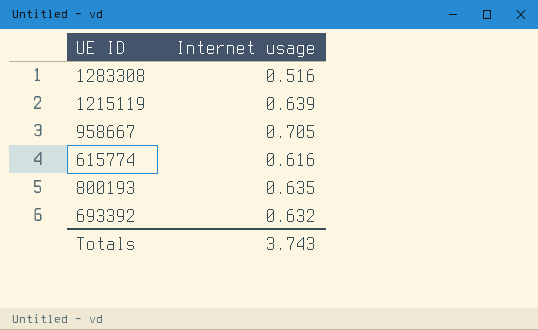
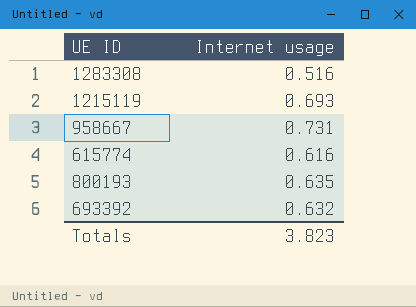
1215119 | Internet usage: 0.639 -> 0.693
958667 | Internet usage: 0.705 -> 0.731
Totals | Internet usage: 3.743 -> 3.823

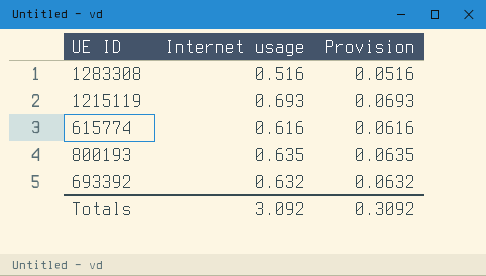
column Provision | formula: none -> [Internet usage] * 0.1
row 958667: 0.731 -> none
Totals | Internet usage: 3.823 -> 3.092

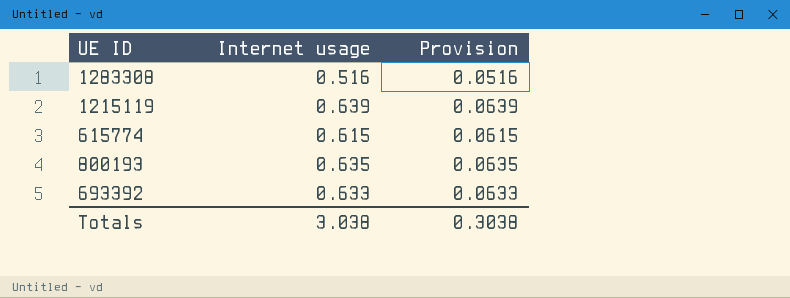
1215119 | Internet usage: 0.693 -> 0.639
1215119 | Provision: 0.0693 -> 0.0639
615774 | Internet usage: 0.616 -> 0.615
615774 | Provision: 0.0616 -> 0.0615
693392 | Internet usage: 0.632 -> 0.633
693392 | Provision: 0.0632 -> 0.0633
Totals | Internet usage: 3.092 -> 3.038
Totals | Provision: 0.3092 -> 0.3038

